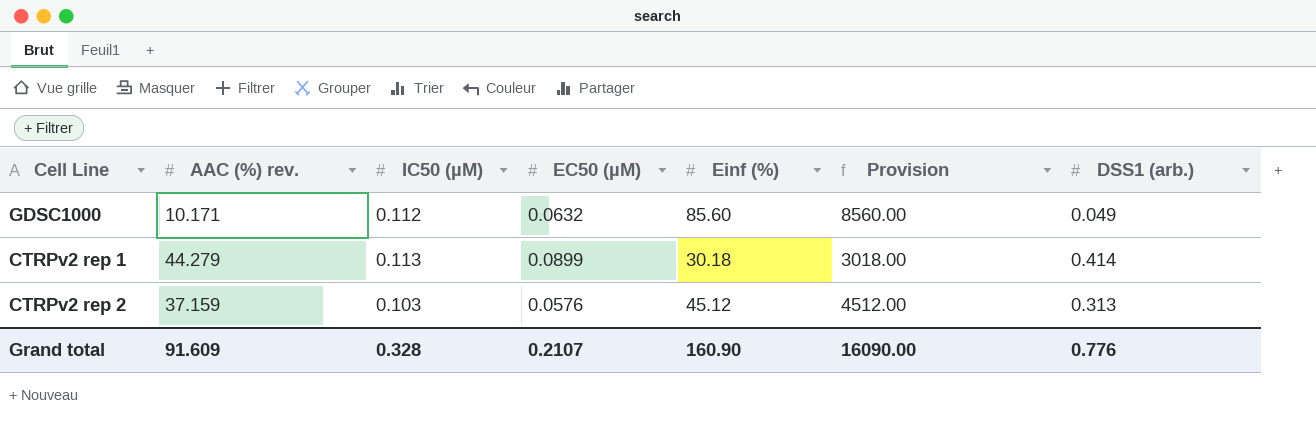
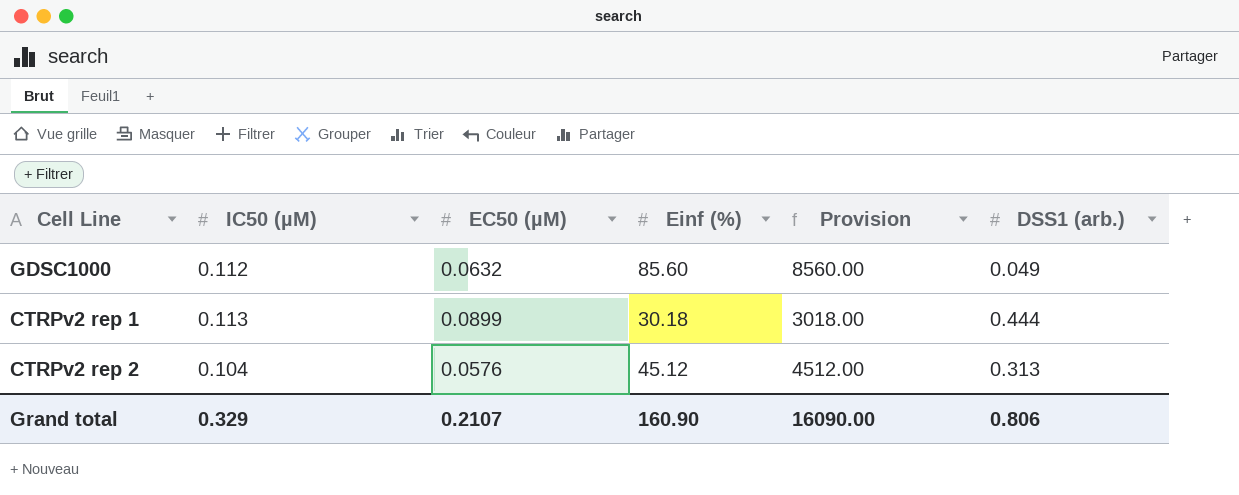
column AAC (%) rev. | position: 2 -> none
CTRPv2 rep 1 | DSS1 (arb.): 0.414 -> 0.444
CTRPv2 rep 2 | IC50 (µM): 0.103 -> 0.104
Grand total | IC50 (µM): 0.328 -> 0.329
Grand total | DSS1 (arb.): 0.776 -> 0.806

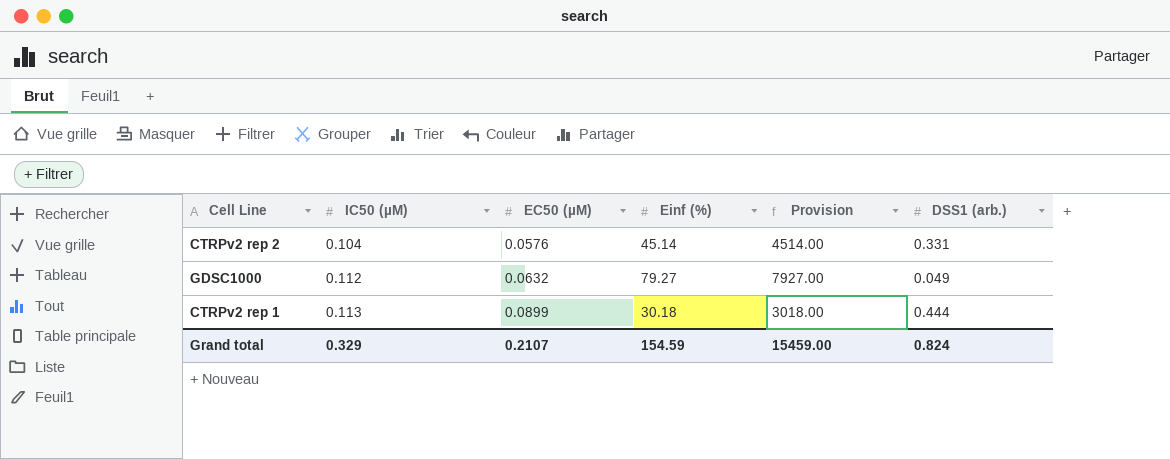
row order: none -> IC50 (µM) ascending
CTRPv2 rep 2 | Einf (%): 45.12 -> 45.14
CTRPv2 rep 2 | Provision: 4512.00 -> 4514.00
CTRPv2 rep 2 | DSS1 (arb.): 0.313 -> 0.331
GDSC1000 | Einf (%): 85.60 -> 79.27
GDSC1000 | Provision: 8560.00 -> 7927.00
Grand total | Einf (%): 160.90 -> 154.59
Grand total | Provision: 16090.00 -> 15459.00
Grand total | DSS1 (arb.): 0.806 -> 0.824

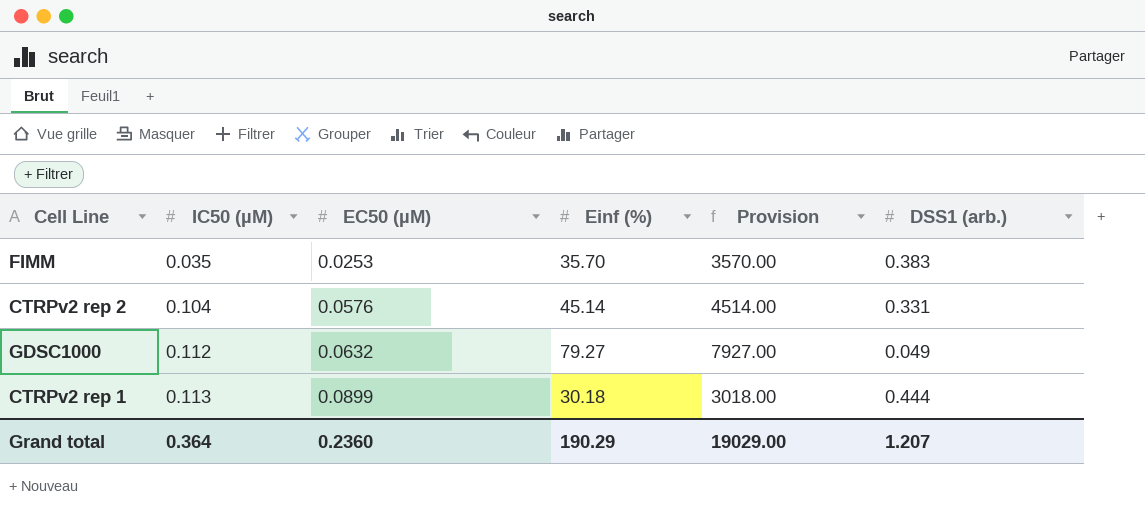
row FIMM: none -> 0.035 | 0.0253 | 35.70 | 3570.00 | 0.383
Grand total | IC50 (µM): 0.329 -> 0.364
Grand total | EC50 (µM): 0.2107 -> 0.2360
Grand total | Einf (%): 154.59 -> 190.29
Grand total | Provision: 15459.00 -> 19029.00
Grand total | DSS1 (arb.): 0.824 -> 1.207

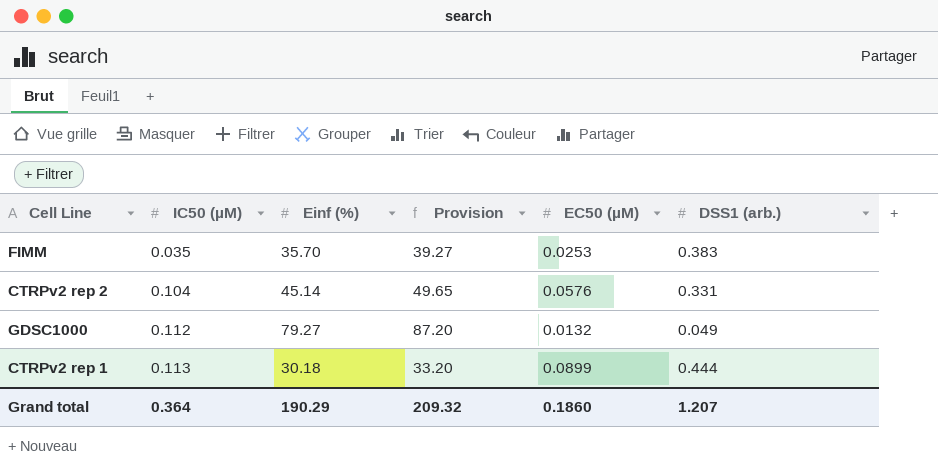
column Provision | formula: [Einf (%)] * 100 -> [Einf (%)] * 1.1
column EC50 (µM) | position: 3 -> 5
GDSC1000 | EC50 (µM): 0.0632 -> 0.0132
Grand total | Provision: 19029.00 -> 209.32
Grand total | EC50 (µM): 0.2360 -> 0.1860

